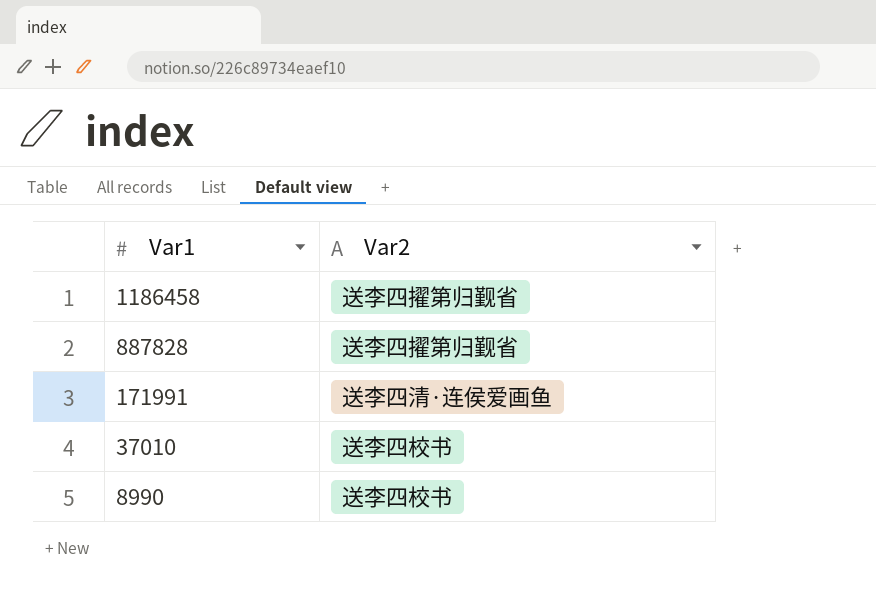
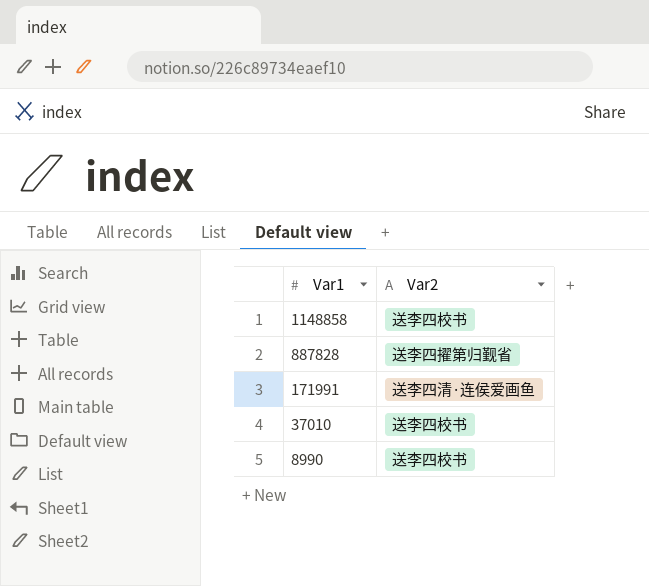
row 1186458: 送李四擢第归觐省 -> none
row 1148858: none -> 送李四校书

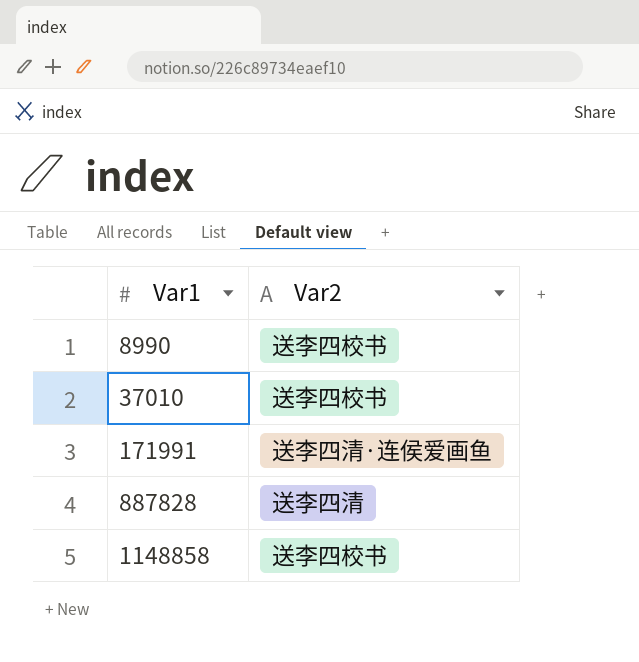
row order: Var1 descending -> Var1 ascending
887828 | Var2: 送李四擢第归觐省 -> 送李四清

